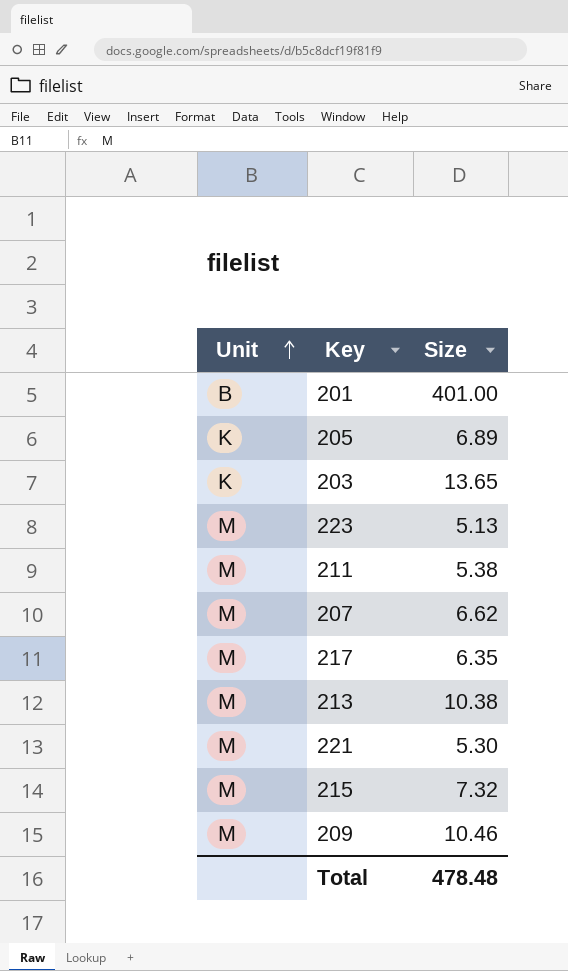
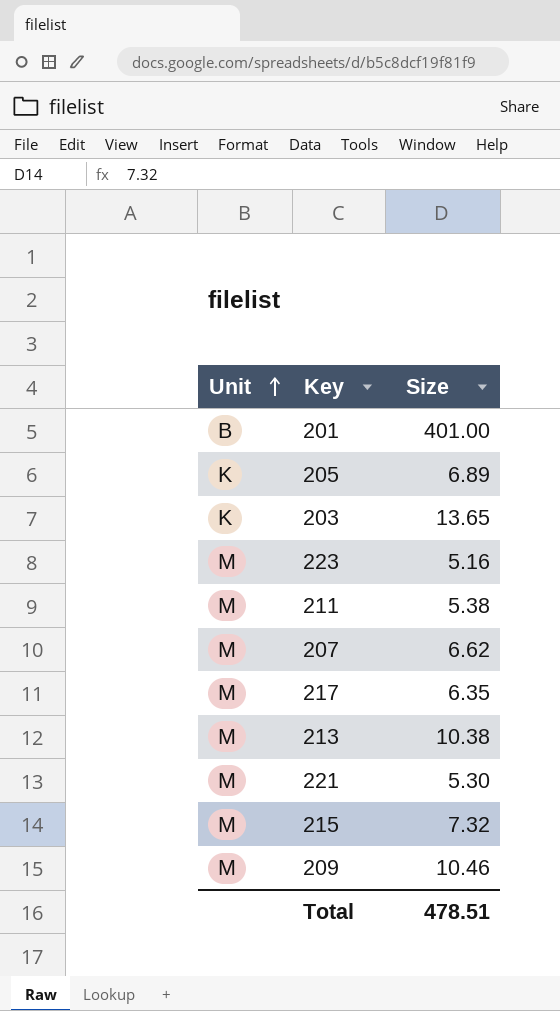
223 | Size: 5.13 -> 5.16
Total | Size: 478.48 -> 478.51

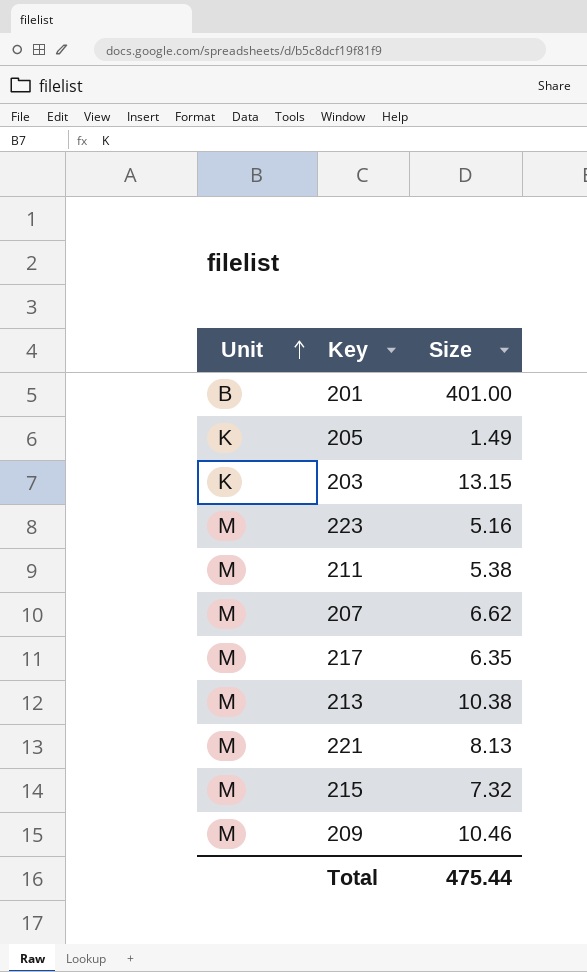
205 | Size: 6.89 -> 1.49
203 | Size: 13.65 -> 13.15
221 | Size: 5.30 -> 8.13
Total | Size: 478.51 -> 475.44

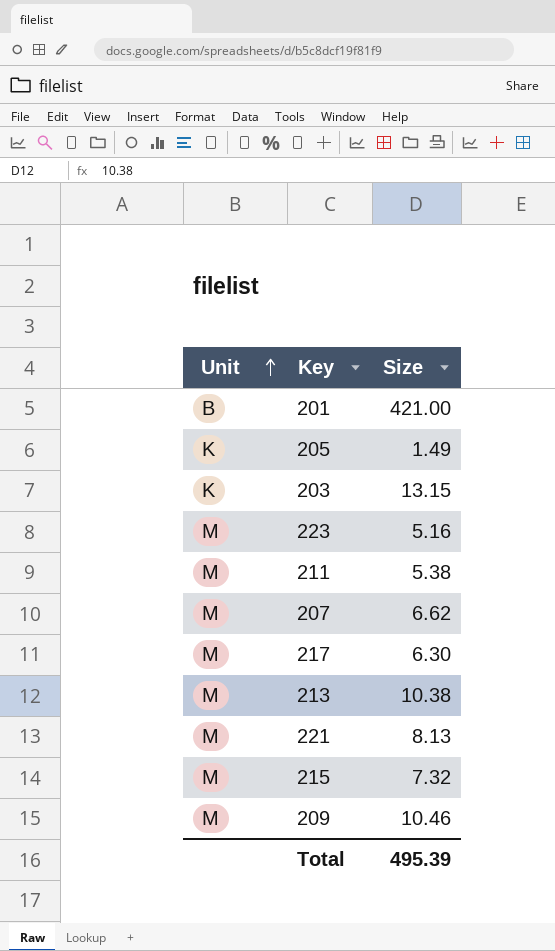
201 | Size: 401.00 -> 421.00
217 | Size: 6.35 -> 6.30
Total | Size: 475.44 -> 495.39

